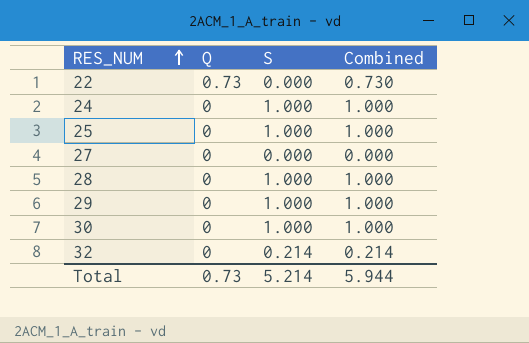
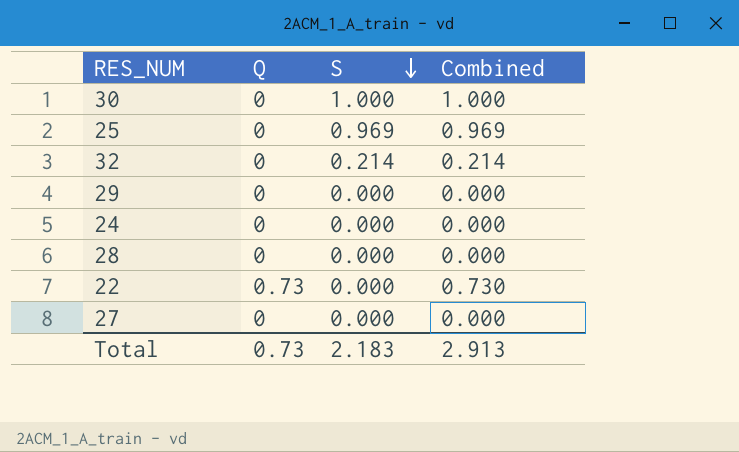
row order: RES_NUM ascending -> S descending
25 | S: 1.000 -> 0.969
25 | Combined: 1.000 -> 0.969
29 | S: 1.000 -> 0.000
29 | Combined: 1.000 -> 0.000
24 | S: 1.000 -> 0.000
24 | Combined: 1.000 -> 0.000
28 | S: 1.000 -> 0.000
28 | Combined: 1.000 -> 0.000
Total | S: 5.214 -> 2.183
Total | Combined: 5.944 -> 2.913

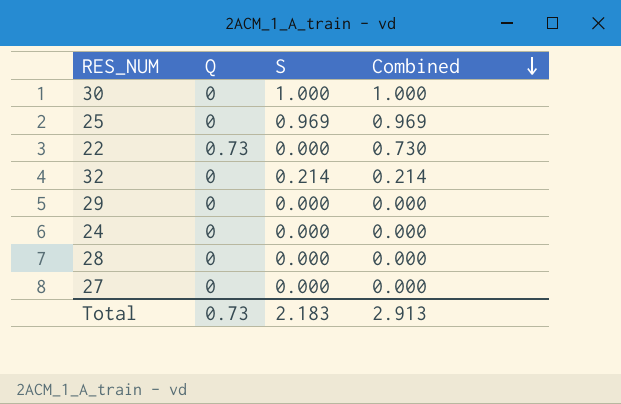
row order: S descending -> Combined descending

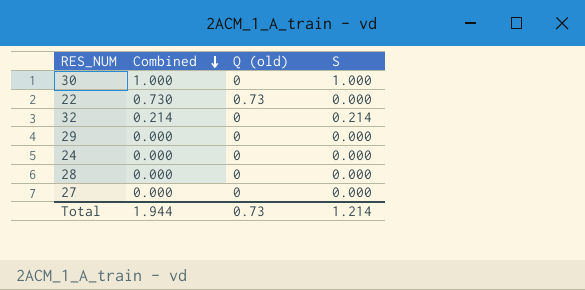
column Combined | position: 4 -> 2
column name: Q -> Q (old)
row 25: 0 | 0.969 | 0.969 -> none
Total | Combined: 2.913 -> 1.944
Total | S: 2.183 -> 1.214

